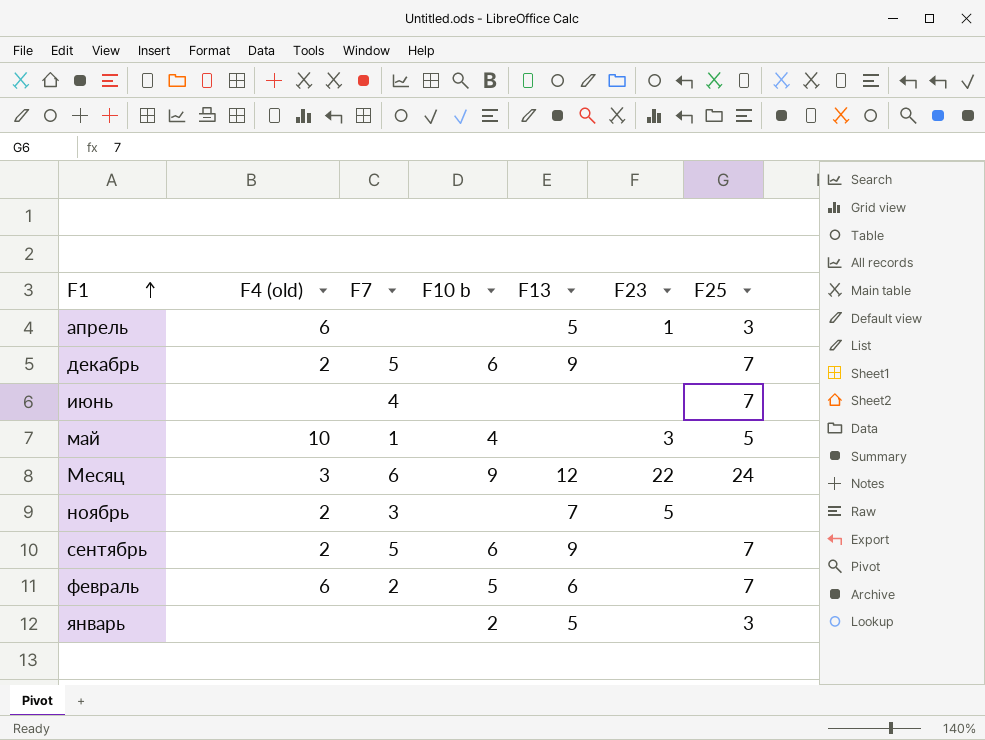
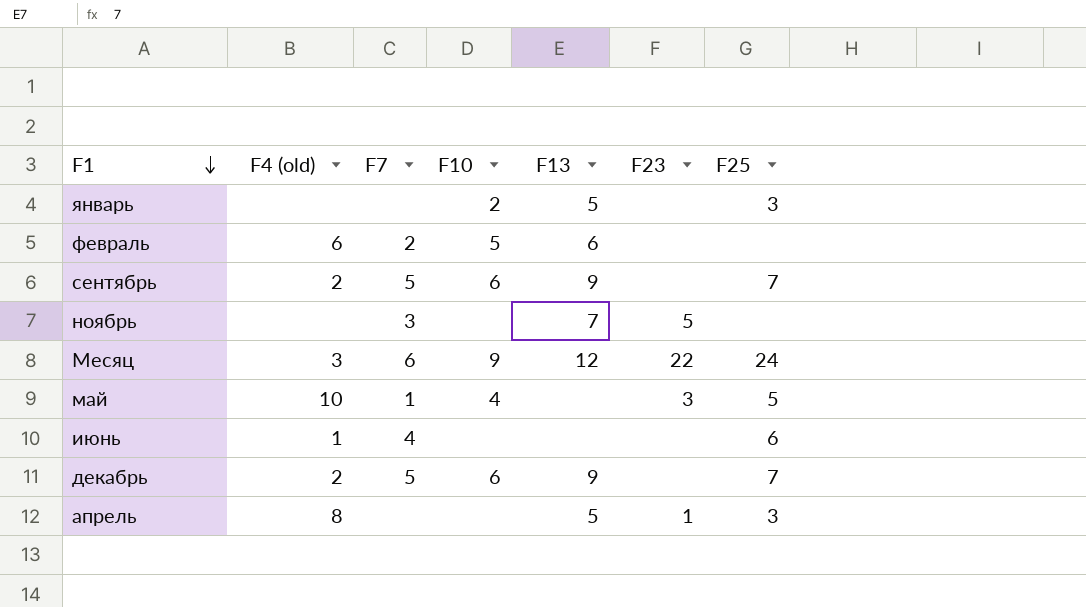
row order: F1 ascending -> F1 descending
column name: F10 b -> F10
февраль | F25: 7 -> none
ноябрь | F4 (old): 2 -> none
июнь | F4 (old): none -> 1
июнь | F25: 7 -> 6
апрель | F4 (old): 6 -> 8

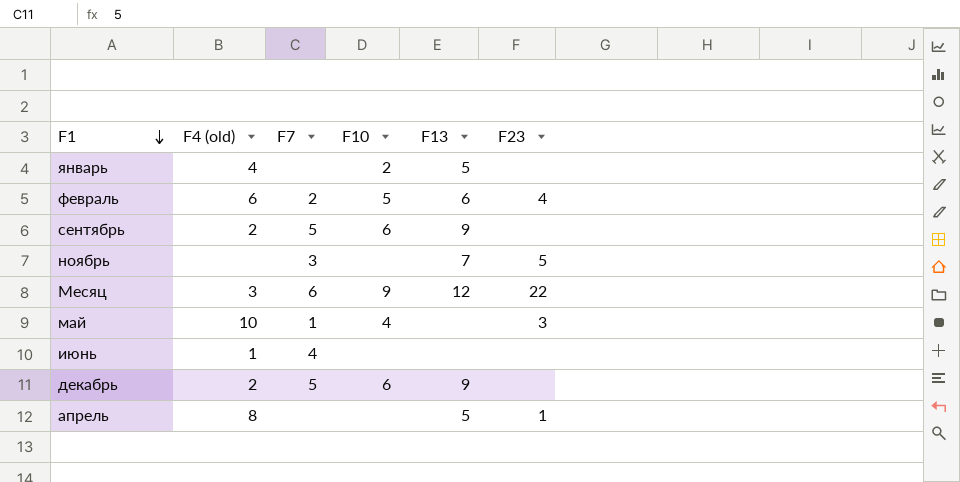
column F25 | position: 7 -> none
январь | F4 (old): none -> 4
февраль | F23: none -> 4

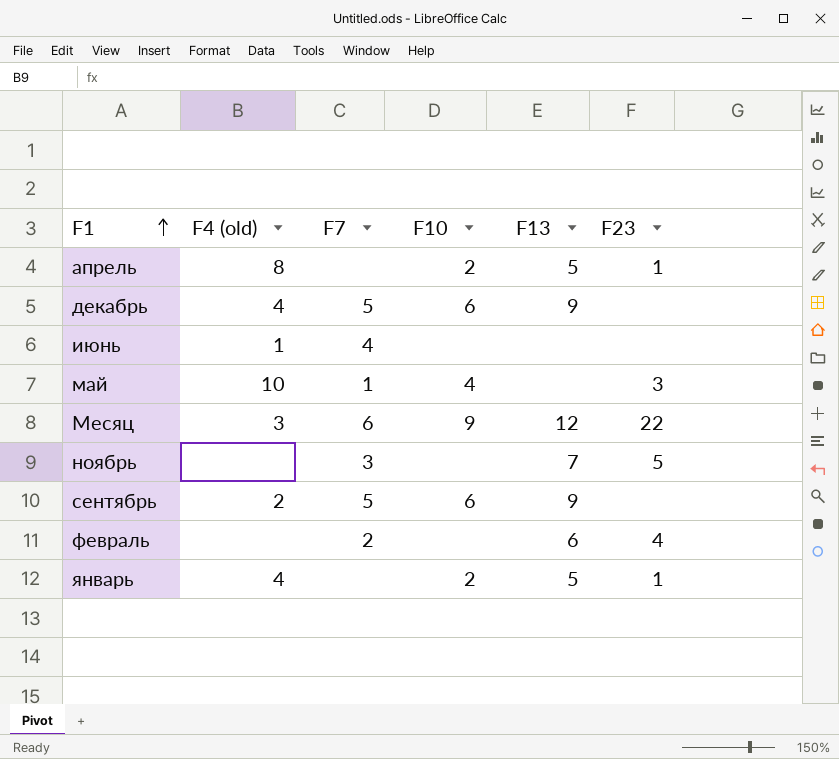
row order: F1 descending -> F1 ascending
апрель | F10: none -> 2
декабрь | F4 (old): 2 -> 4
февраль | F4 (old): 6 -> none
февраль | F10: 5 -> none
январь | F23: none -> 1

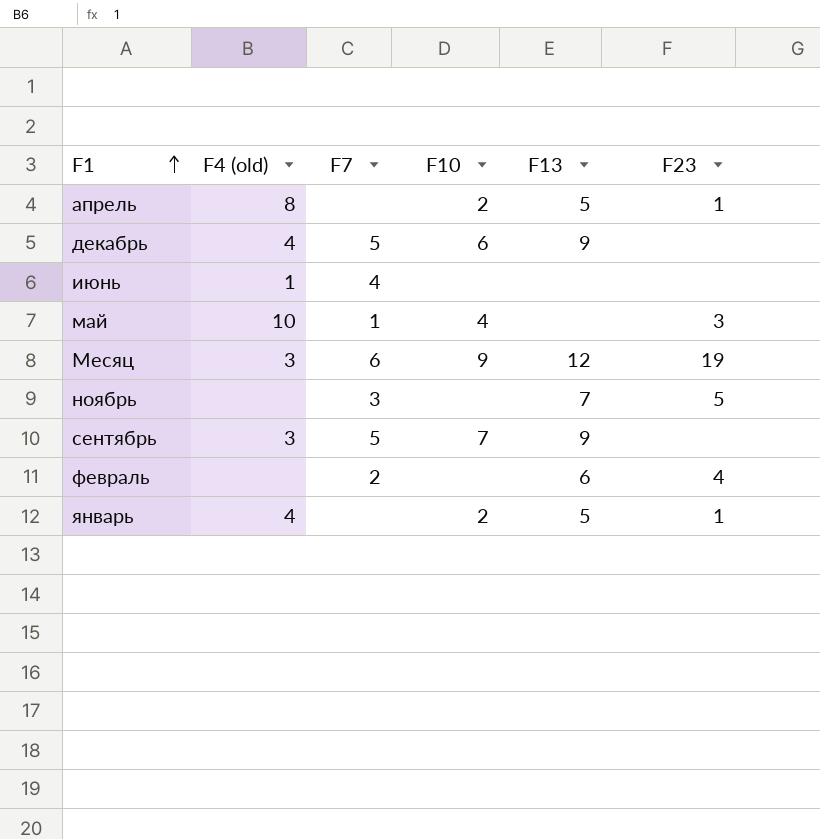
Месяц | F23: 22 -> 19
сентябрь | F4 (old): 2 -> 3
сентябрь | F10: 6 -> 7

